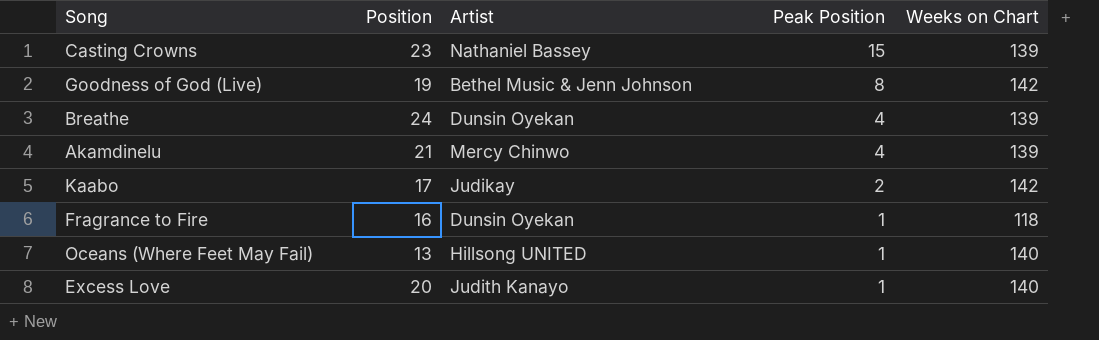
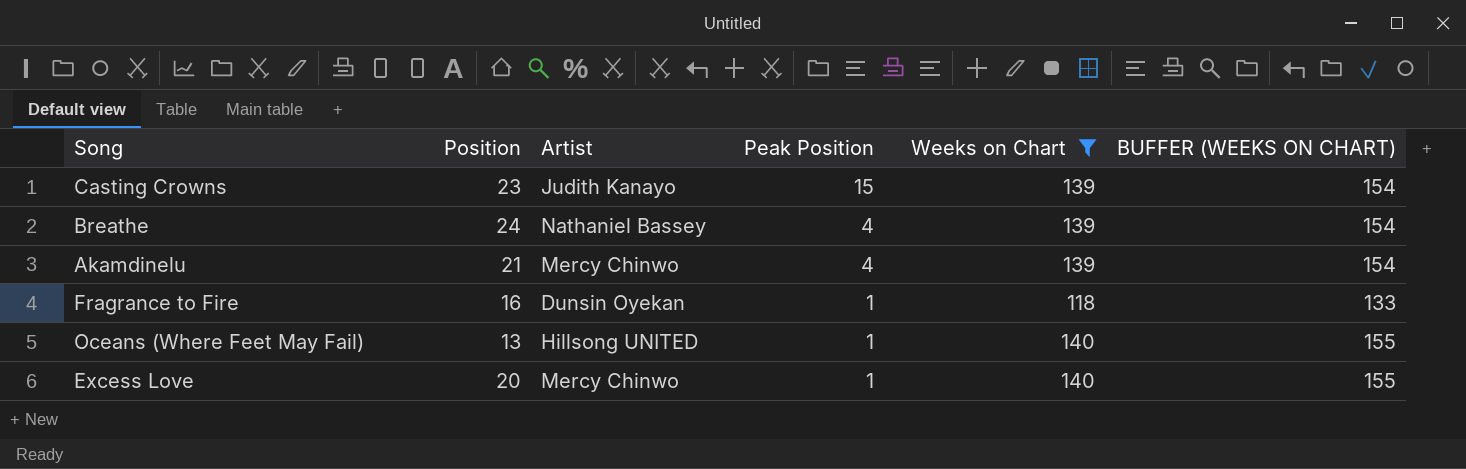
filter: none -> Weeks on Chart != 142
column BUFFER (WEEKS ON CHART) | formula: none -> [Weeks on Chart] + 15
Casting Crowns | Artist: Nathaniel Bassey -> Judith Kanayo
Breathe | Artist: Dunsin Oyekan -> Nathaniel Bassey
Excess Love | Artist: Judith Kanayo -> Mercy Chinwo

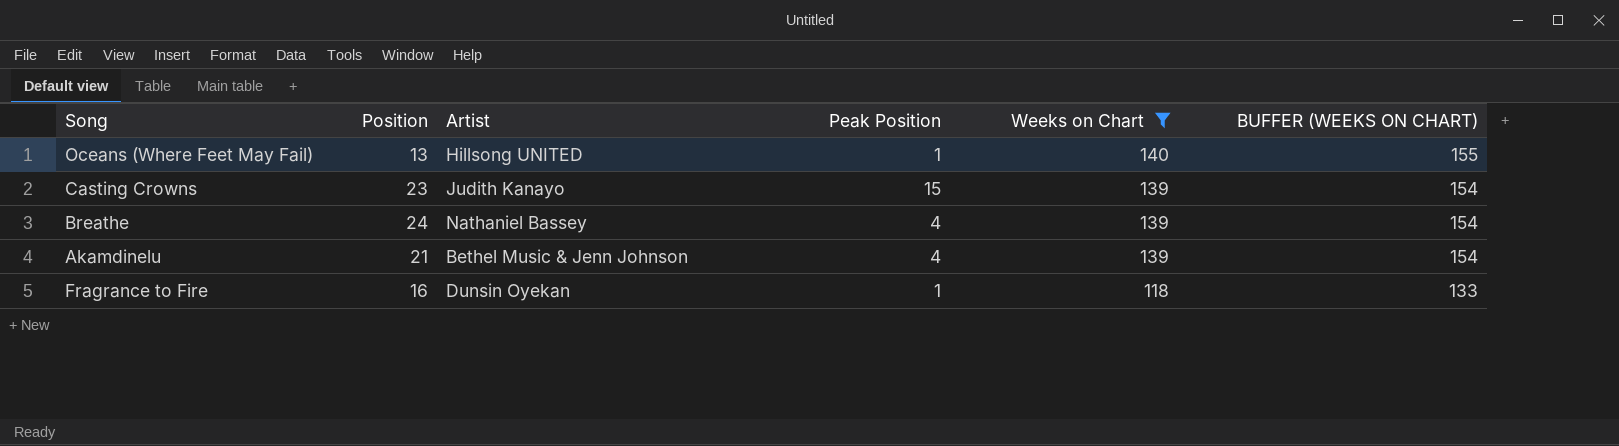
row order: Peak Position descending -> Weeks on Chart descending
row Excess Love: 20 | Mercy Chinwo | 1 | 140 | 155 -> none
Akamdinelu | Artist: Mercy Chinwo -> Bethel Music & Jenn Johnson

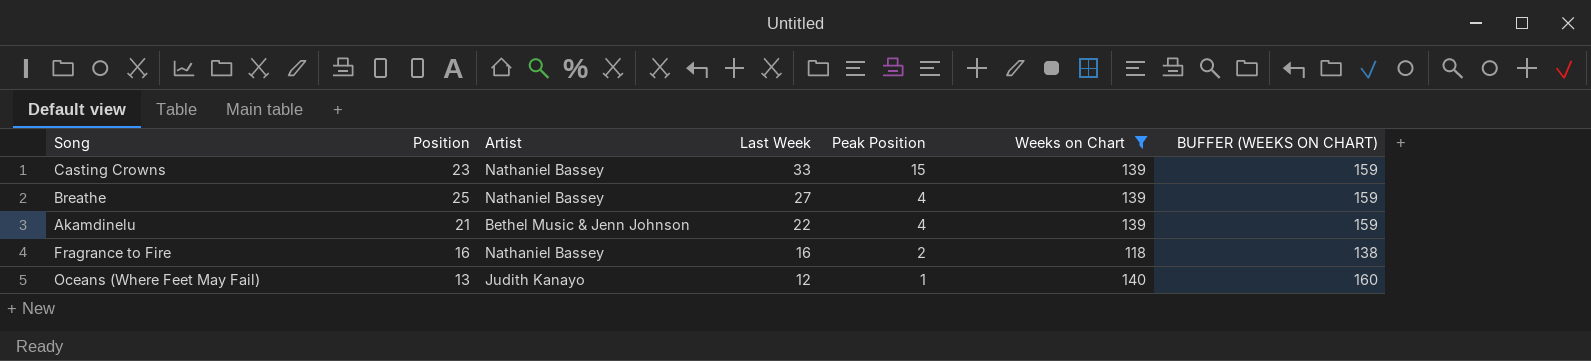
row order: Weeks on Chart descending -> Last Week descending
column Last Week | position: none -> 4
column BUFFER (WEEKS ON CHART) | formula: [Weeks on Chart] + 15 -> [Weeks on Chart] + 20
Casting Crowns | Artist: Judith Kanayo -> Nathaniel Bassey
Breathe | Position: 24 -> 25
Fragrance to Fire | Artist: Dunsin Oyekan -> Nathaniel Bassey
Fragrance to Fire | Peak Position: 1 -> 2
Oceans (Where Feet May Fail) | Artist: Hillsong UNITED -> Judith Kanayo

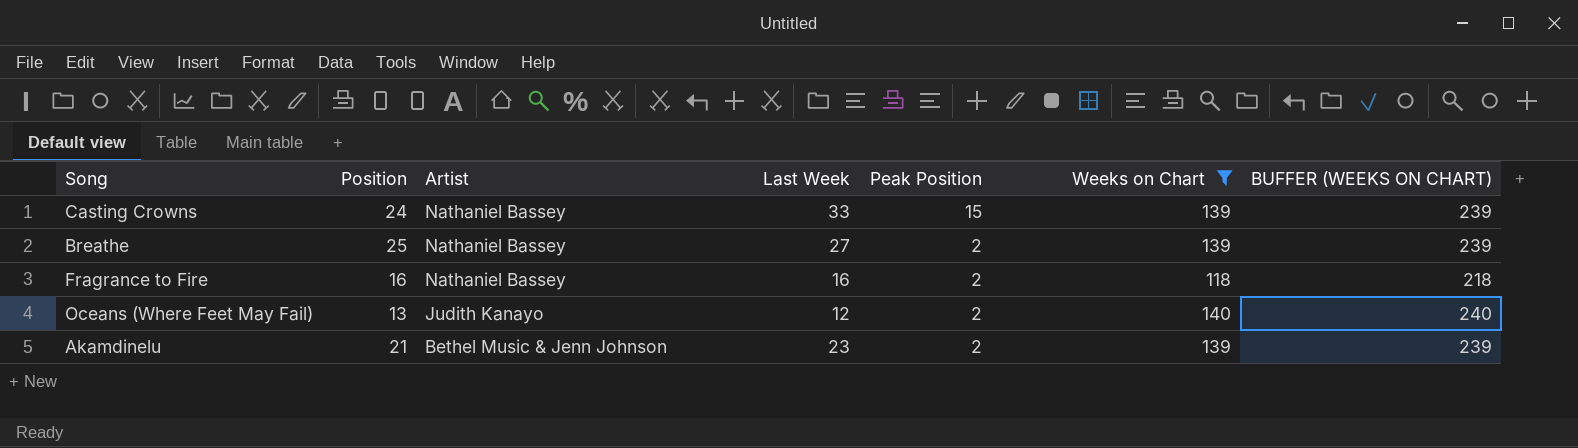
row order: Last Week descending -> Artist descending
column BUFFER (WEEKS ON CHART) | formula: [Weeks on Chart] + 20 -> [Weeks on Chart] + 100
Casting Crowns | Position: 23 -> 24
Breathe | Peak Position: 4 -> 2
Oceans (Where Feet May Fail) | Peak Position: 1 -> 2
Akamdinelu | Last Week: 22 -> 23
Akamdinelu | Peak Position: 4 -> 2

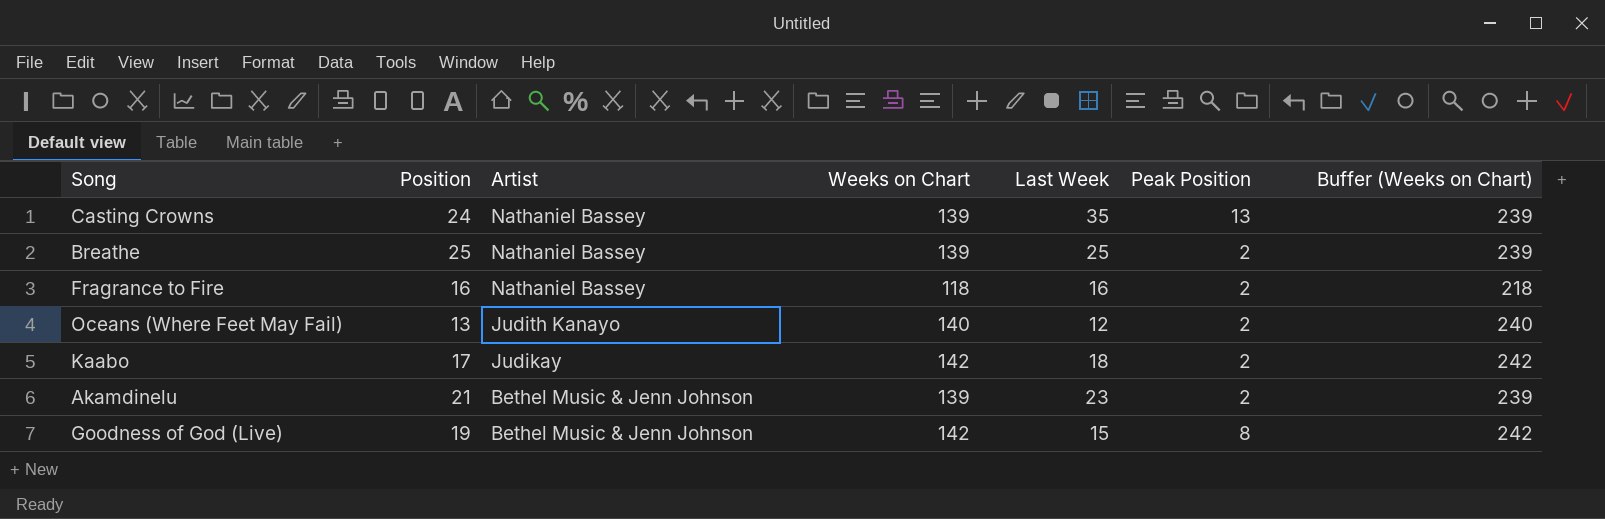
filter: Weeks on Chart != 142 -> none
column Weeks on Chart | position: 6 -> 4
column name: BUFFER (WEEKS ON CHART) -> Buffer (Weeks on Chart)
Casting Crowns | Last Week: 33 -> 35
Casting Crowns | Peak Position: 15 -> 13
Breathe | Last Week: 27 -> 25

